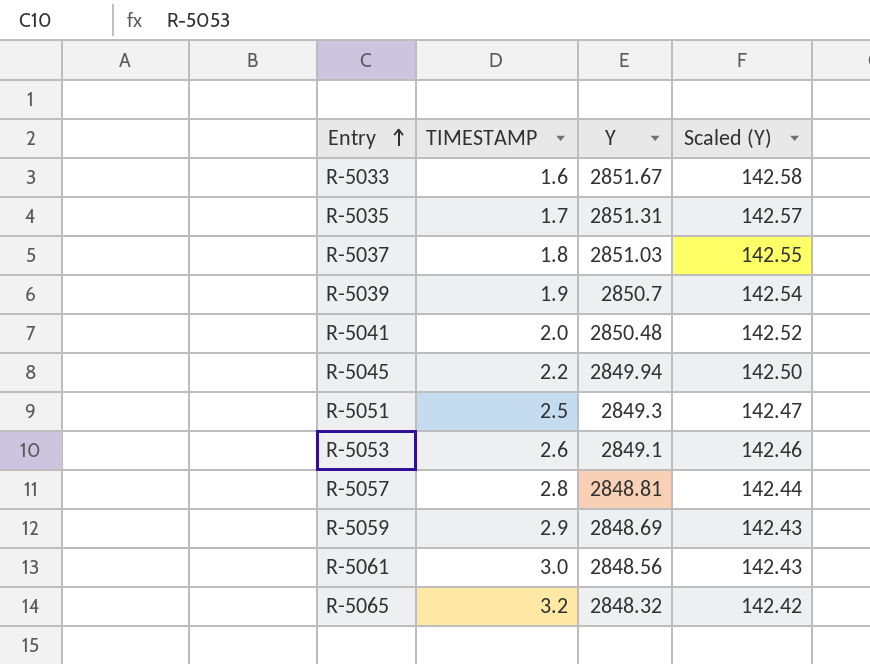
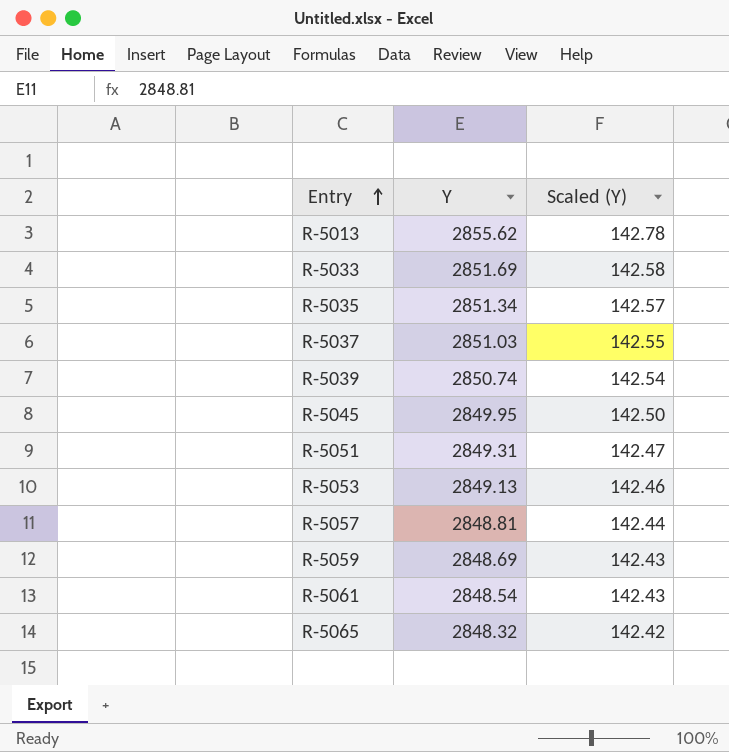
column TIMESTAMP | position: 2 -> none
row R-5041: 2.0 | 2850.48 | 142.52 -> none
row R-5013: none -> 2855.62 | 142.78
R-5033 | Y: 2851.67 -> 2851.69
R-5035 | Y: 2851.31 -> 2851.34
R-5039 | Y: 2850.7 -> 2850.74
R-5045 | Y: 2849.94 -> 2849.95
R-5051 | Y: 2849.3 -> 2849.31
R-5053 | Y: 2849.1 -> 2849.13
R-5061 | Y: 2848.56 -> 2848.54

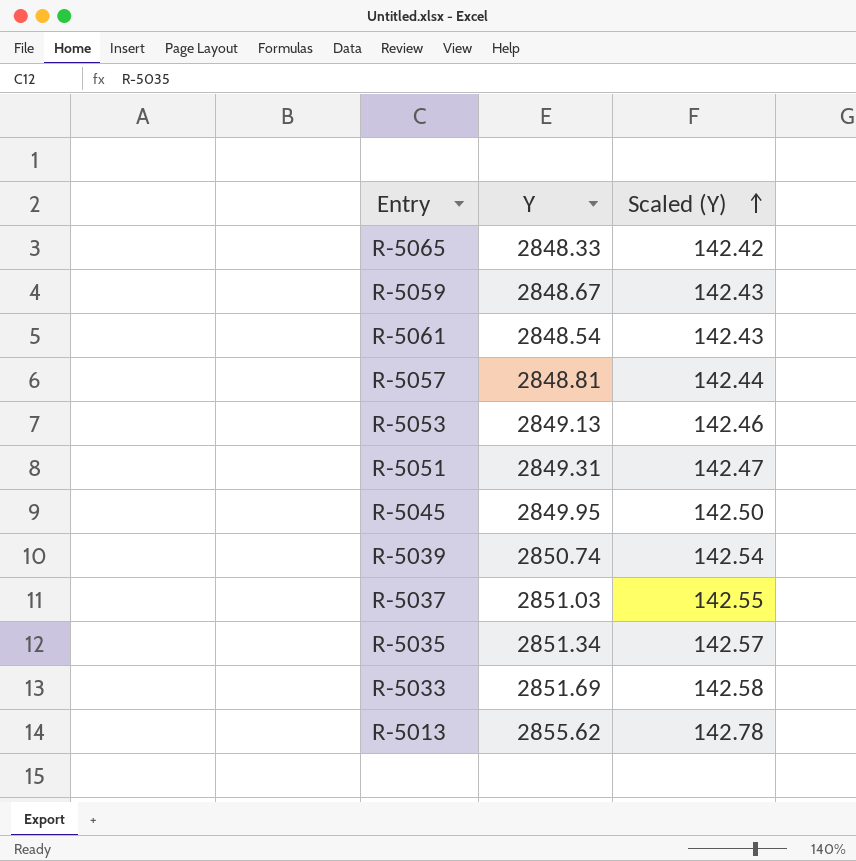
row order: Entry ascending -> Scaled (Y) ascending
R-5065 | Y: 2848.32 -> 2848.33
R-5059 | Y: 2848.69 -> 2848.67

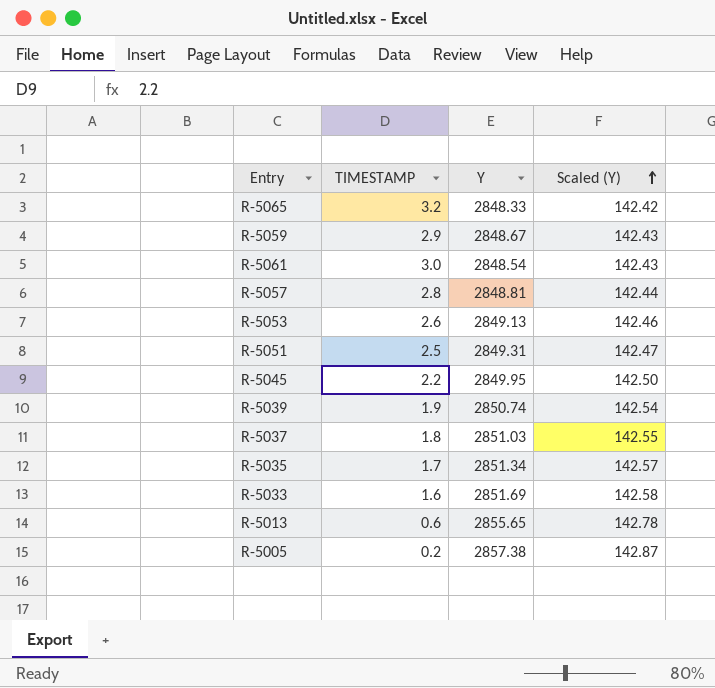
column TIMESTAMP | position: none -> 2
R-5013 | Y: 2855.62 -> 2855.65
row R-5005: none -> 0.2 | 2857.38 | 142.87

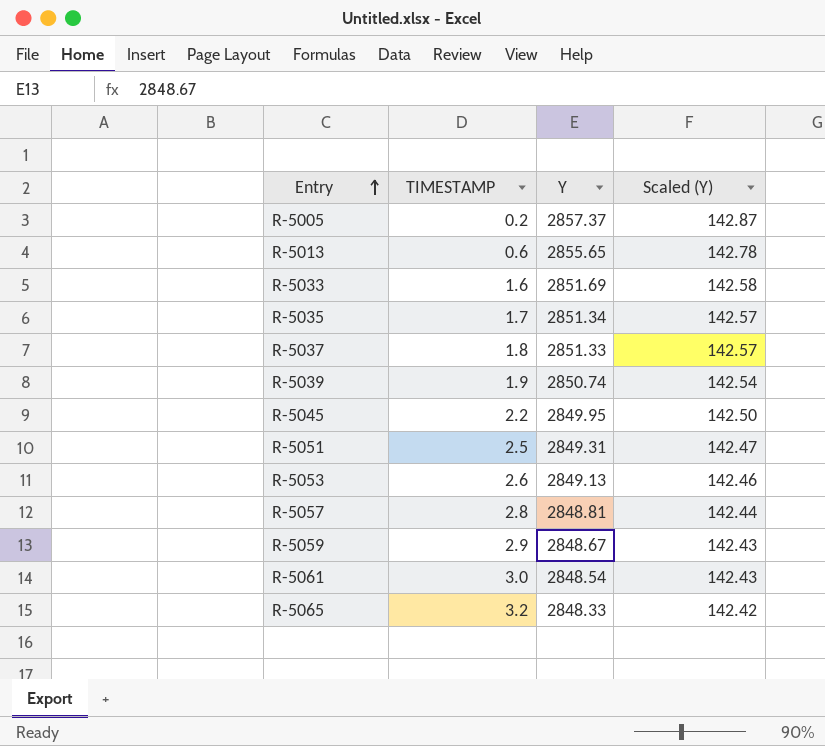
row order: Scaled (Y) ascending -> Entry ascending
R-5005 | Y: 2857.38 -> 2857.37
R-5037 | Y: 2851.03 -> 2851.33
R-5037 | Scaled (Y): 142.55 -> 142.57

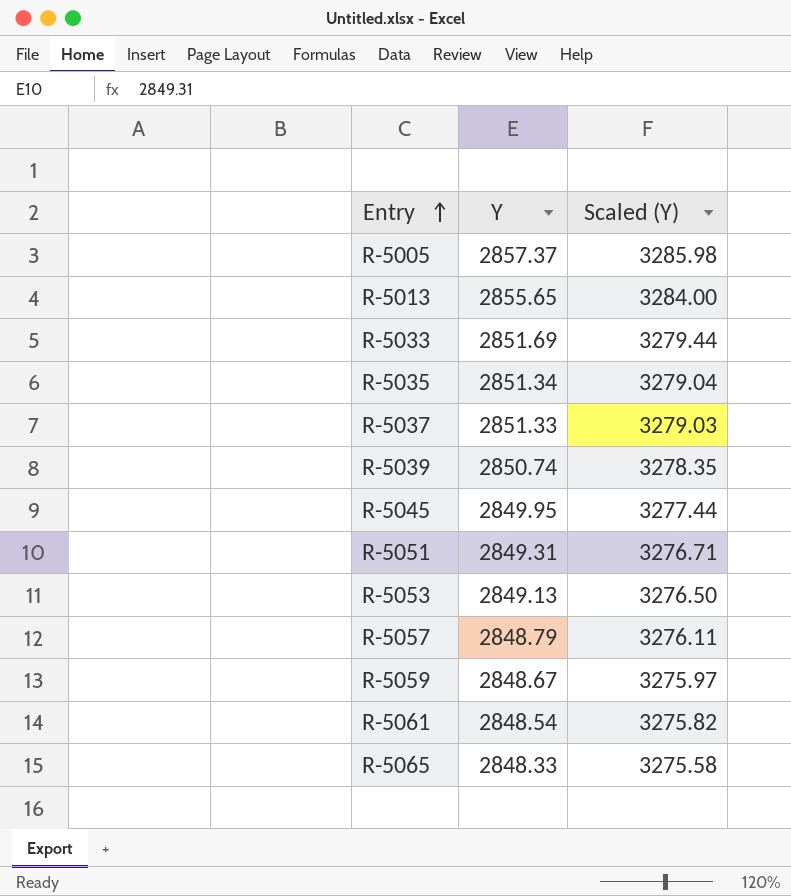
column TIMESTAMP | position: 2 -> none
column Scaled (Y) | formula: [Y] * 0.05 -> [Y] * 1.15
R-5057 | Y: 2848.81 -> 2848.79

